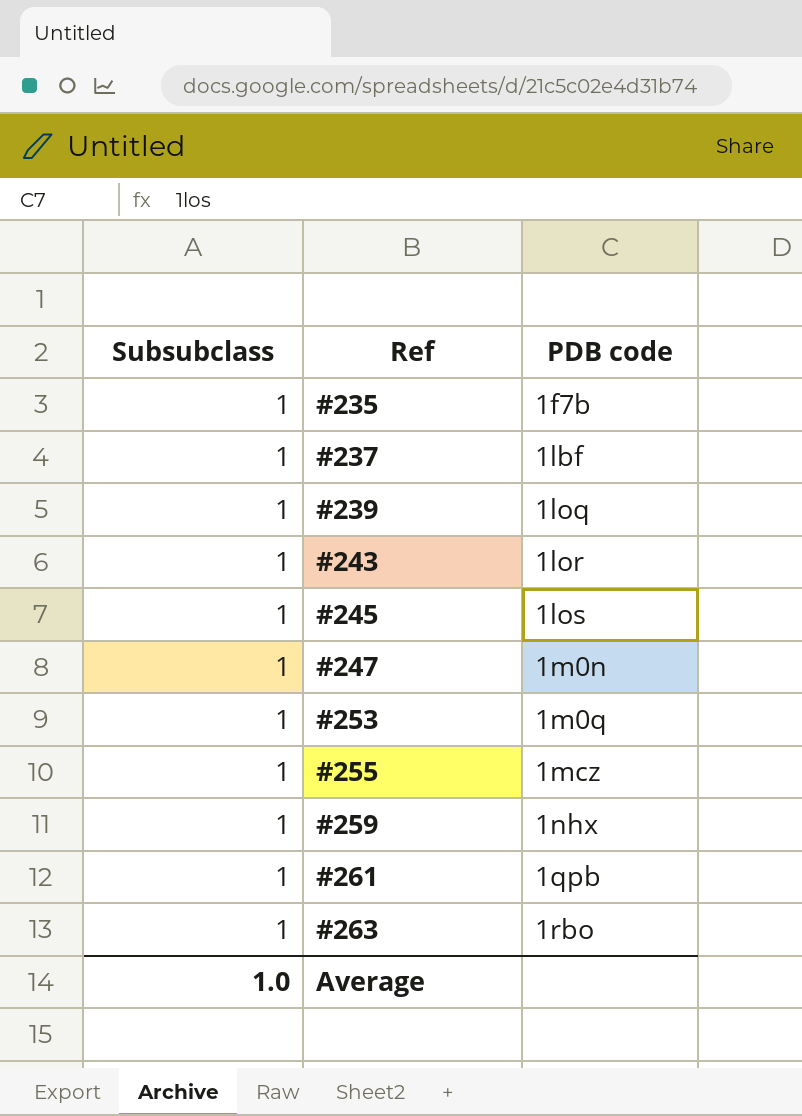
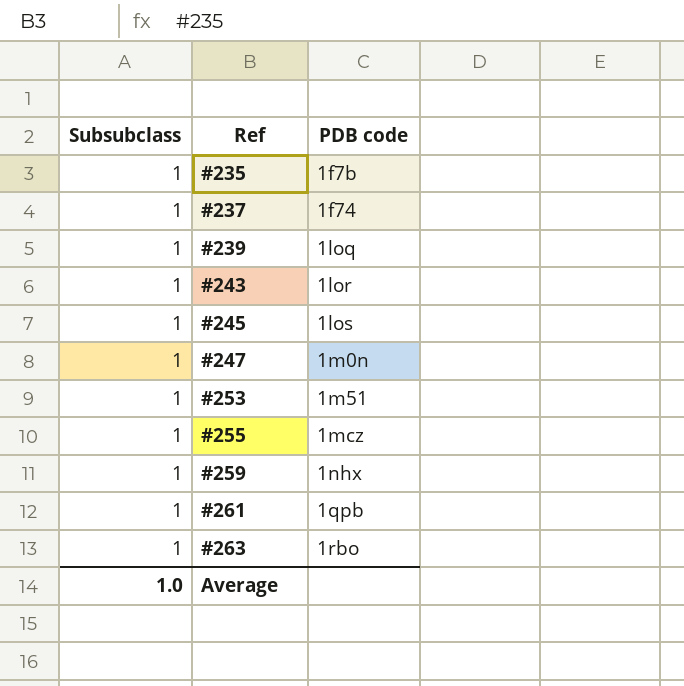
#237 | PDB code: 1lbf -> 1f74
#253 | PDB code: 1m0q -> 1m51

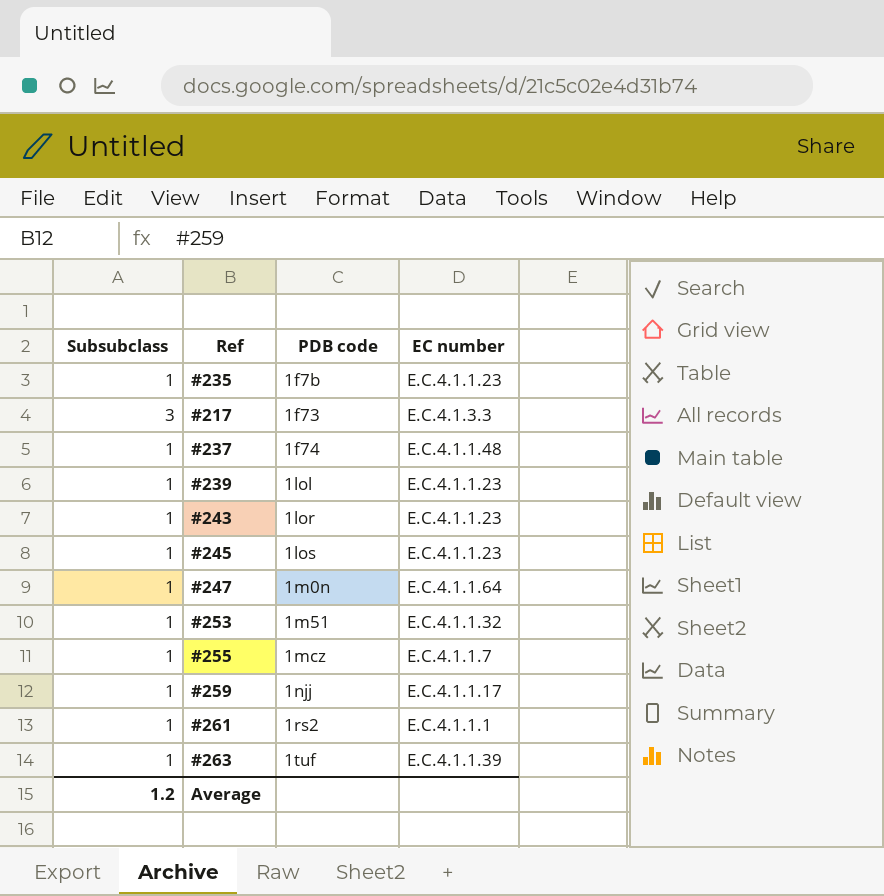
column EC number | position: none -> 4
row #217: none -> 3 | 1f73 | E.C.4.1.3.3
#239 | PDB code: 1loq -> 1lol
#259 | PDB code: 1nhx -> 1njj
#261 | PDB code: 1qpb -> 1rs2
#263 | PDB code: 1rbo -> 1tuf
Average | Subsubclass: 1.0 -> 1.2

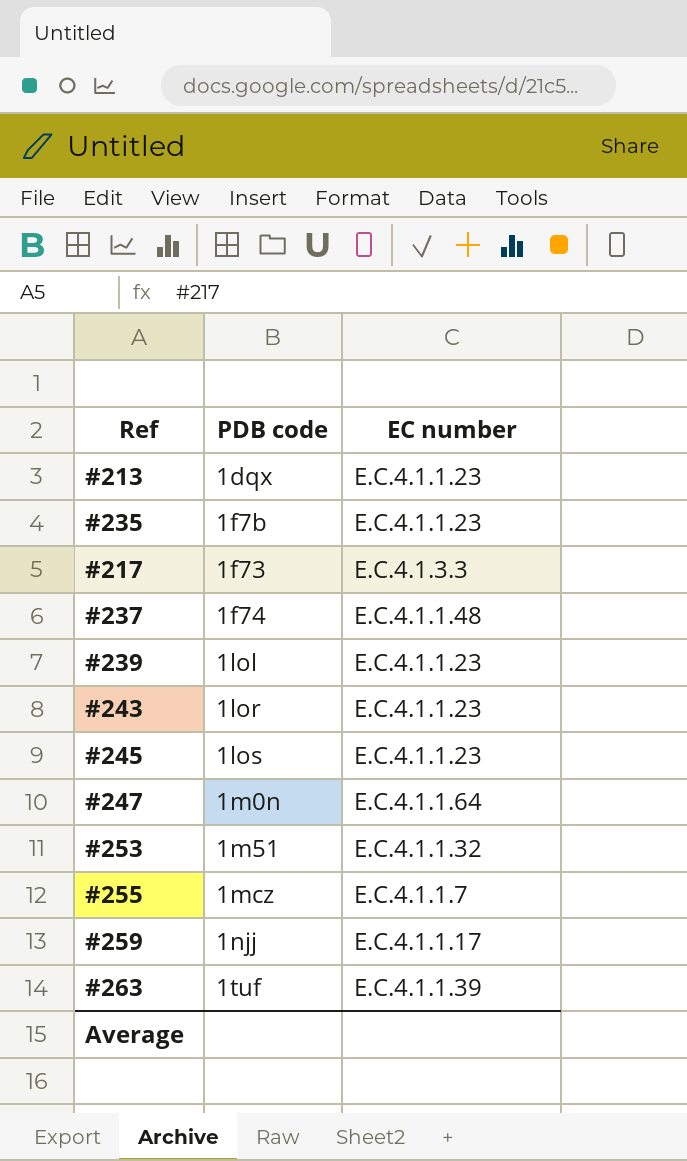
column Subsubclass | position: 1 -> none
row #261: 1 | 1rs2 | E.C.4.1.1.1 -> none
row #213: none -> 1dqx | E.C.4.1.1.23

